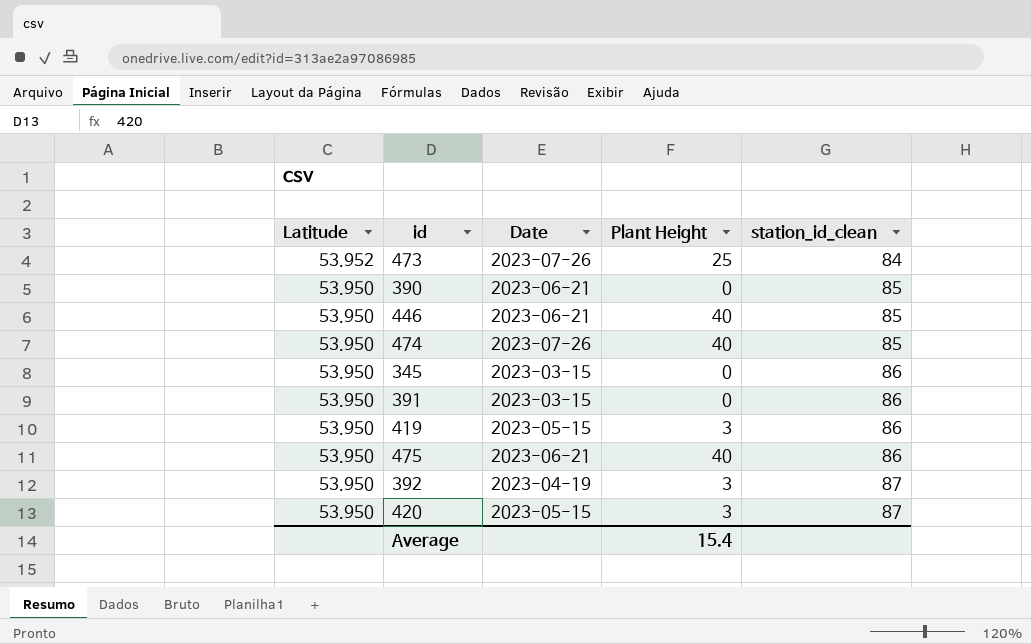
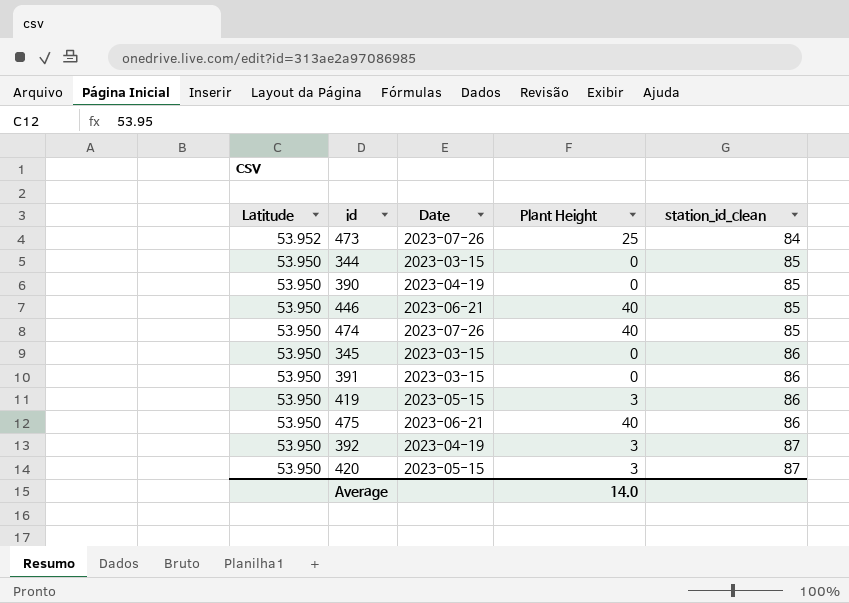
row 344: none -> 53.950 | 2023-03-15 | 0 | 85
390 | Date: 2023-06-21 -> 2023-04-19
Average | Plant Height: 15.4 -> 14.0

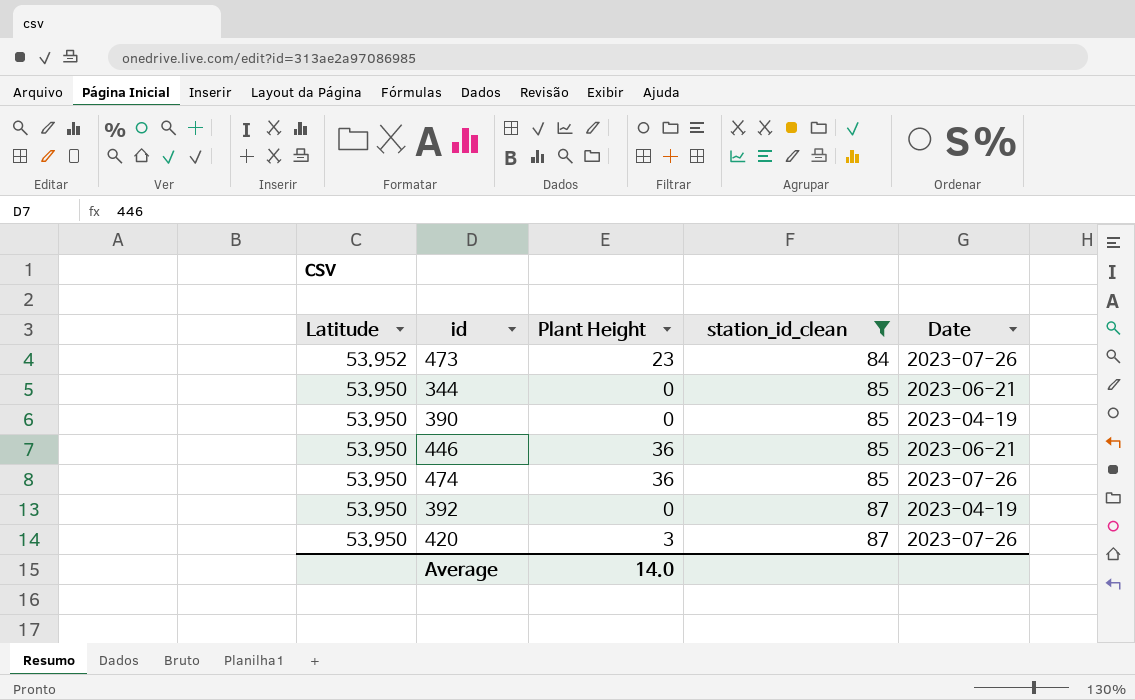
filter: none -> station_id_clean != 86
column Date | position: 3 -> 5
473 | Plant Height: 25 -> 23
344 | Date: 2023-03-15 -> 2023-06-21
446 | Plant Height: 40 -> 36
474 | Plant Height: 40 -> 36
392 | Plant Height: 3 -> 0
420 | Date: 2023-05-15 -> 2023-07-26

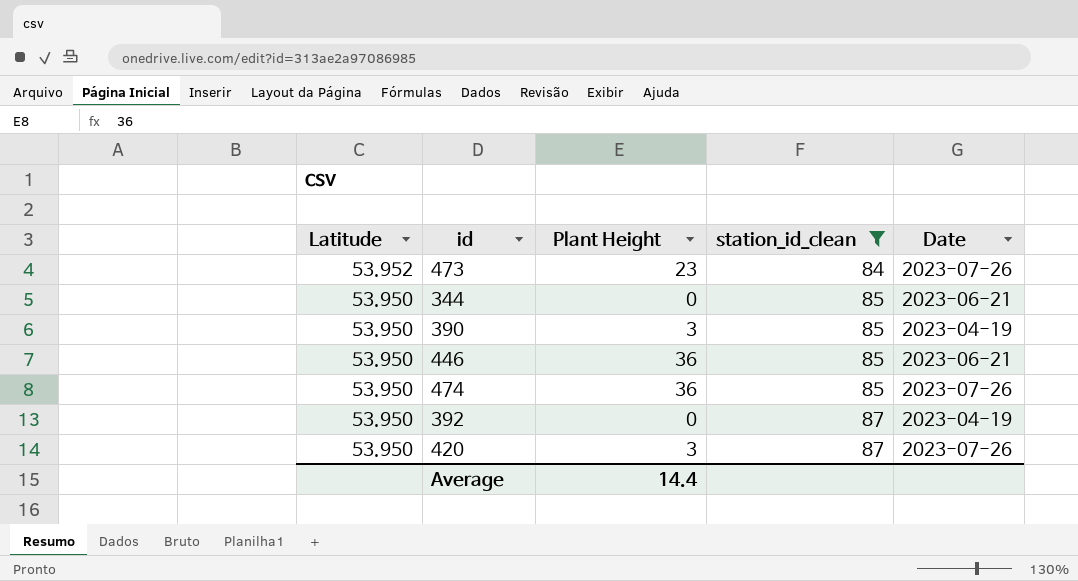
390 | Plant Height: 0 -> 3
Average | Plant Height: 14.0 -> 14.4

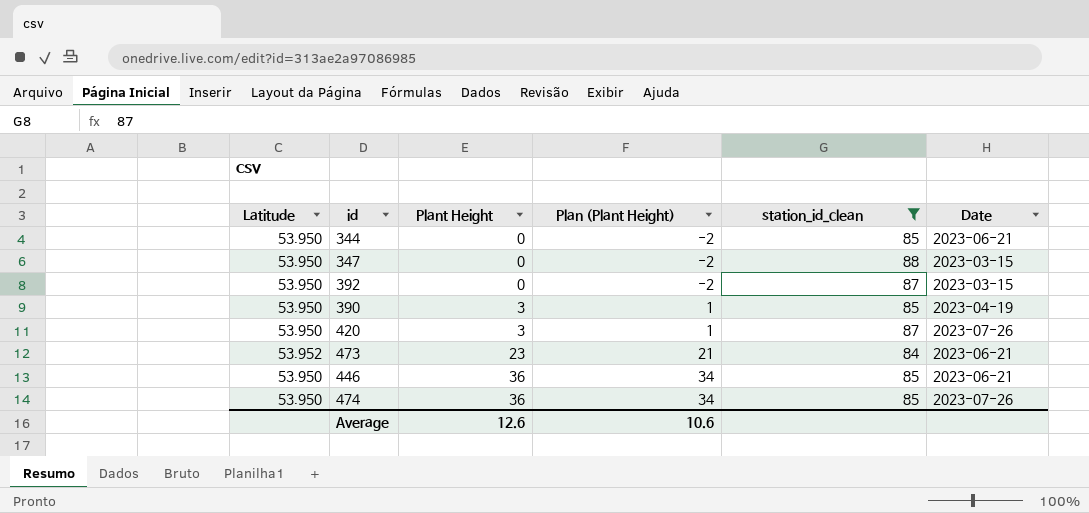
row order: Latitude descending -> Plant Height ascending
column Plan (Plant Height) | formula: none -> [Plant Height] - 2
row 347: none -> 53.950 | 0 | -2 | 88 | 2023-03-15
392 | Date: 2023-04-19 -> 2023-03-15
473 | Date: 2023-07-26 -> 2023-06-21
Average | Plant Height: 14.4 -> 12.6

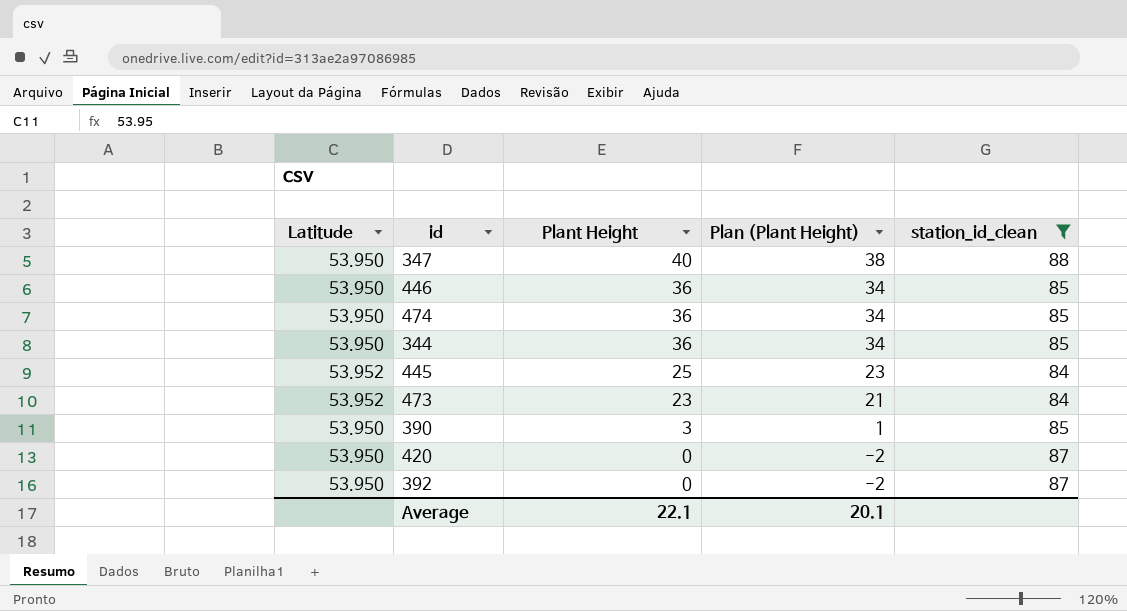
row order: Plant Height ascending -> Plant Height descending
column Date | position: 6 -> none
347 | Plant Height: 0 -> 40
347 | Plan (Plant Height): -2 -> 38
344 | Plant Height: 0 -> 36
344 | Plan (Plant Height): -2 -> 34
row 445: none -> 53.952 | 25 | 23 | 84
420 | Plant Height: 3 -> 0
420 | Plan (Plant Height): 1 -> -2
Average | Plant Height: 12.6 -> 22.1
Average | Plan (Plant Height): 10.6 -> 20.1

